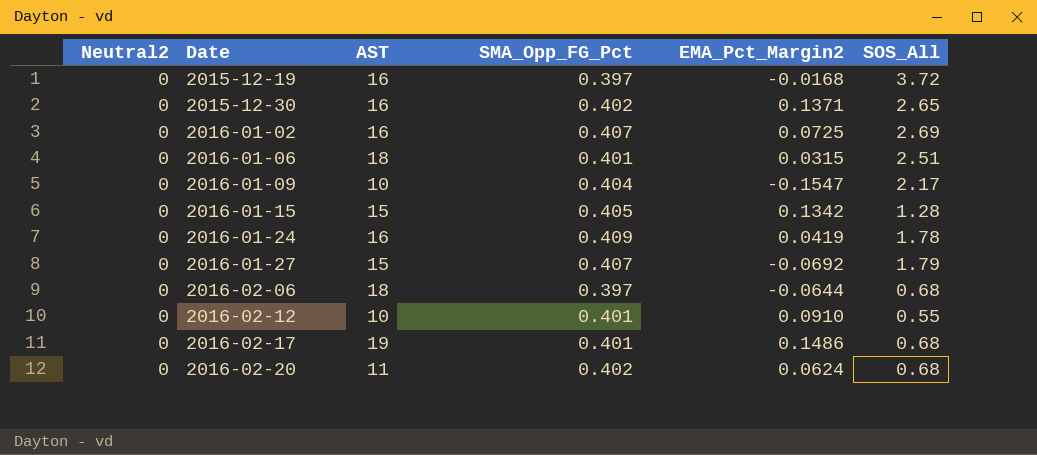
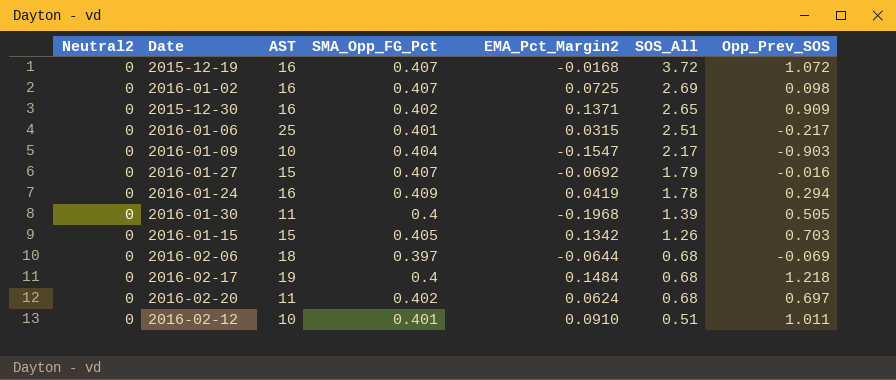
row order: Date ascending -> SOS_All descending
column Opp_Prev_SOS | position: none -> 7
2015-12-19 | SMA_Opp_FG_Pct: 0.397 -> 0.407
2016-01-06 | AST: 18 -> 25
row 2016-01-30: none -> 0 | 11 | 0.4 | -0.1968 | 1.39 | 0.505
2016-01-15 | SOS_All: 1.28 -> 1.26
2016-02-17 | SMA_Opp_FG_Pct: 0.401 -> 0.4
2016-02-17 | EMA_Pct_Margin2: 0.1486 -> 0.1484
2016-02-12 | SOS_All: 0.55 -> 0.51

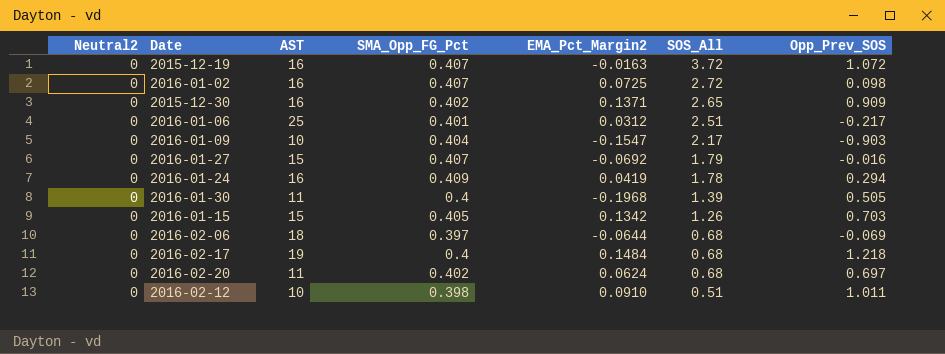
2015-12-19 | EMA_Pct_Margin2: -0.0168 -> -0.0163
2016-01-02 | SOS_All: 2.69 -> 2.72
2016-01-06 | EMA_Pct_Margin2: 0.0315 -> 0.0312
2016-02-12 | SMA_Opp_FG_Pct: 0.401 -> 0.398

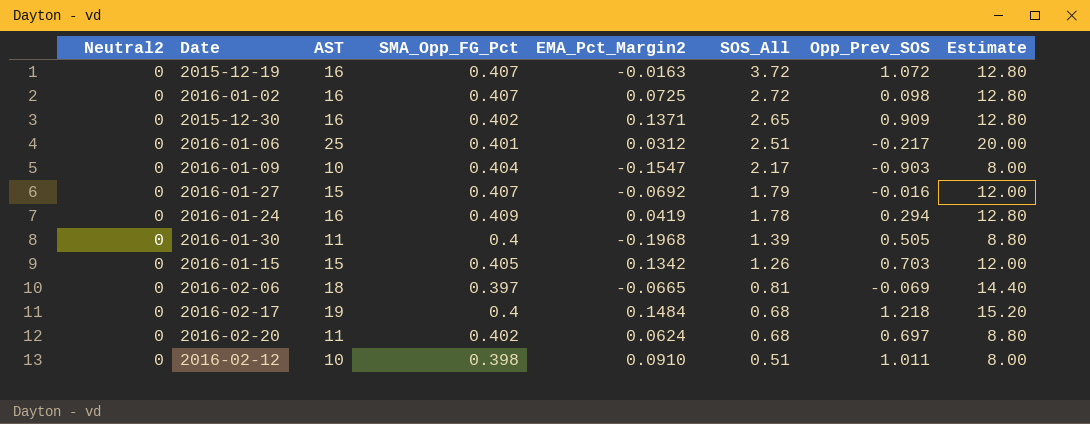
column Estimate | formula: none -> [AST] * 0.8
2016-02-06 | EMA_Pct_Margin2: -0.0644 -> -0.0665
2016-02-06 | SOS_All: 0.68 -> 0.81

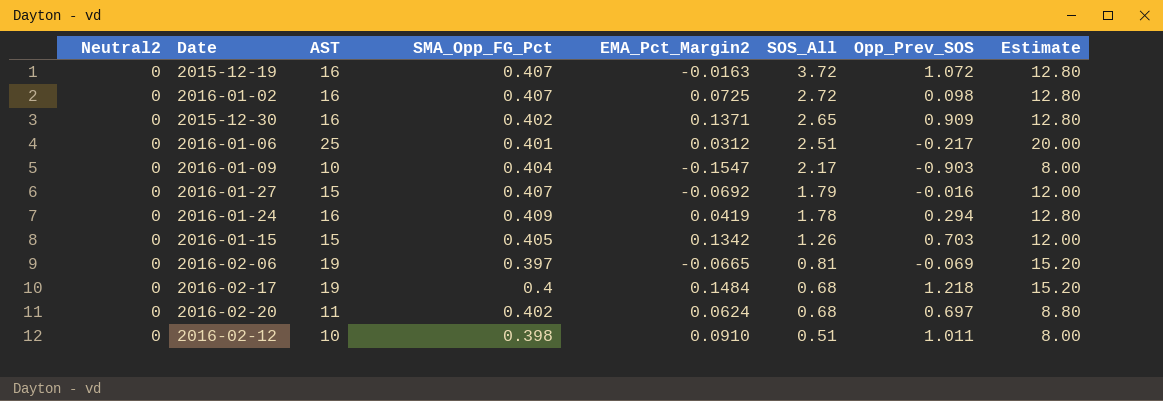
row 2016-01-30: 0 | 11 | 0.4 | -0.1968 | 1.39 | 0.505 | 8.80 -> none
2016-02-06 | AST: 18 -> 19
2016-02-06 | Estimate: 14.40 -> 15.20

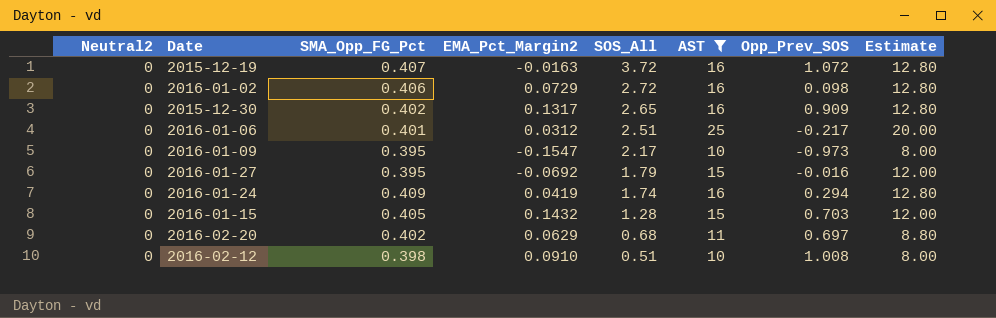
filter: none -> AST != 19
column AST | position: 3 -> 6
2016-01-02 | SMA_Opp_FG_Pct: 0.407 -> 0.406
2016-01-02 | EMA_Pct_Margin2: 0.0725 -> 0.0729
2015-12-30 | EMA_Pct_Margin2: 0.1371 -> 0.1317
2016-01-09 | SMA_Opp_FG_Pct: 0.404 -> 0.395
2016-01-09 | Opp_Prev_SOS: -0.903 -> -0.973
2016-01-27 | SMA_Opp_FG_Pct: 0.407 -> 0.395
2016-01-24 | SOS_All: 1.78 -> 1.74
2016-01-15 | EMA_Pct_Margin2: 0.1342 -> 0.1432
2016-01-15 | SOS_All: 1.26 -> 1.28
2016-02-20 | EMA_Pct_Margin2: 0.0624 -> 0.0629
2016-02-12 | Opp_Prev_SOS: 1.011 -> 1.008

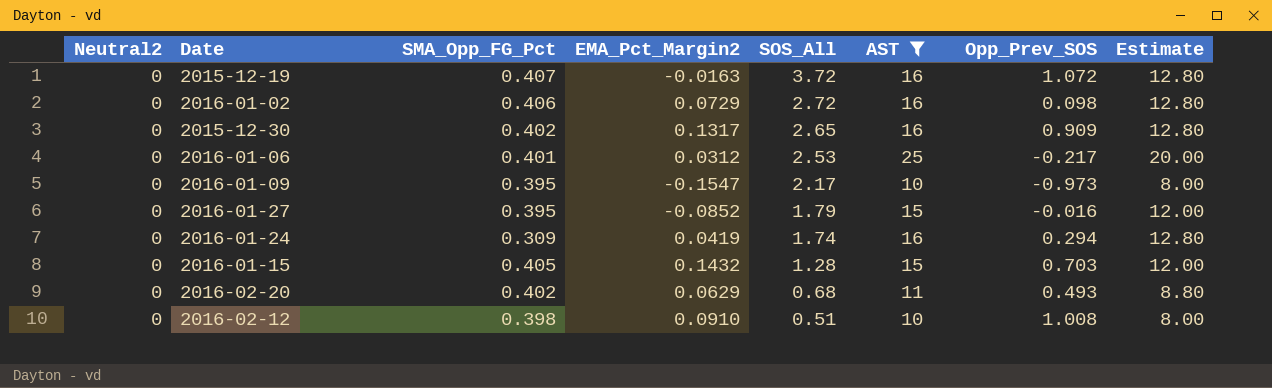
2016-01-06 | SOS_All: 2.51 -> 2.53
2016-01-27 | EMA_Pct_Margin2: -0.0692 -> -0.0852
2016-01-24 | SMA_Opp_FG_Pct: 0.409 -> 0.309
2016-02-20 | Opp_Prev_SOS: 0.697 -> 0.493

